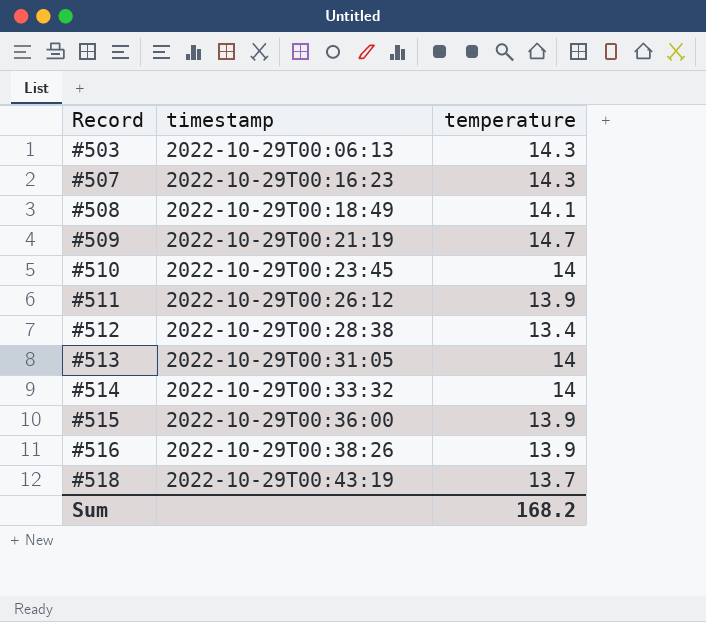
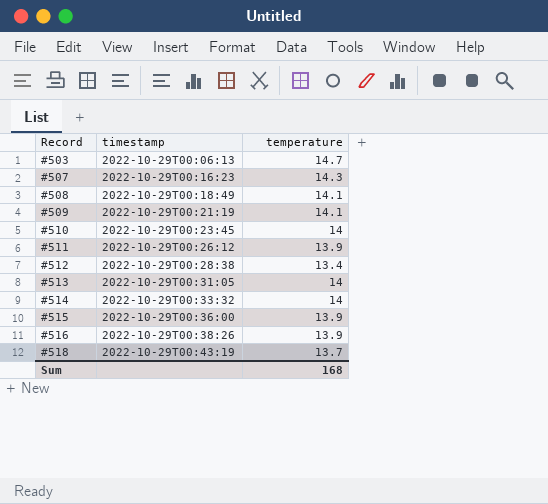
#503 | temperature: 14.3 -> 14.7
#509 | temperature: 14.7 -> 14.1
Sum | temperature: 168.2 -> 168

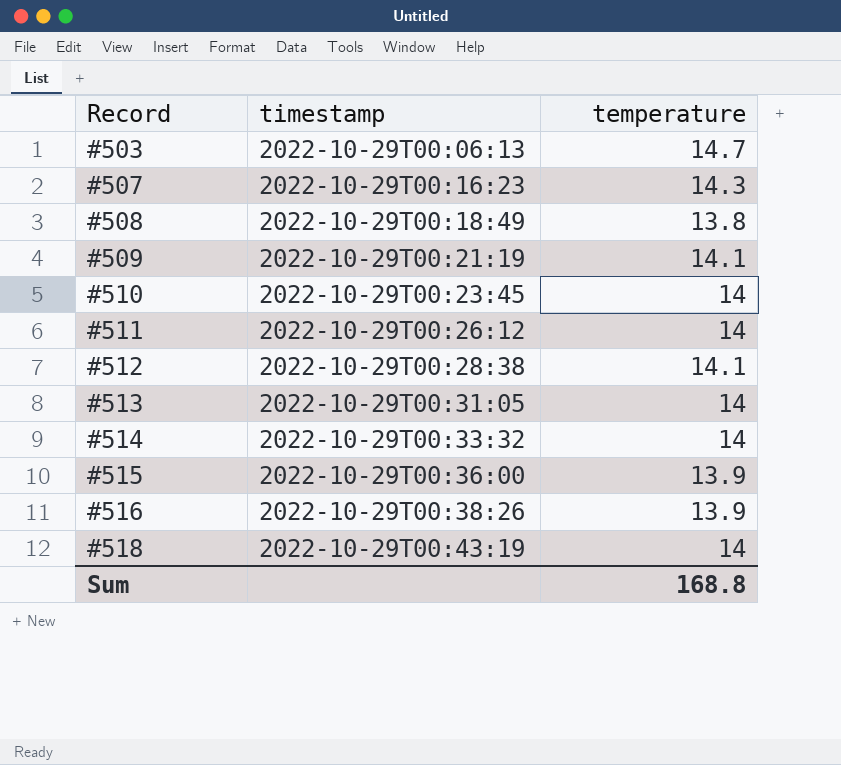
#508 | temperature: 14.1 -> 13.8
#511 | temperature: 13.9 -> 14
#512 | temperature: 13.4 -> 14.1
#518 | temperature: 13.7 -> 14
Sum | temperature: 168 -> 168.8

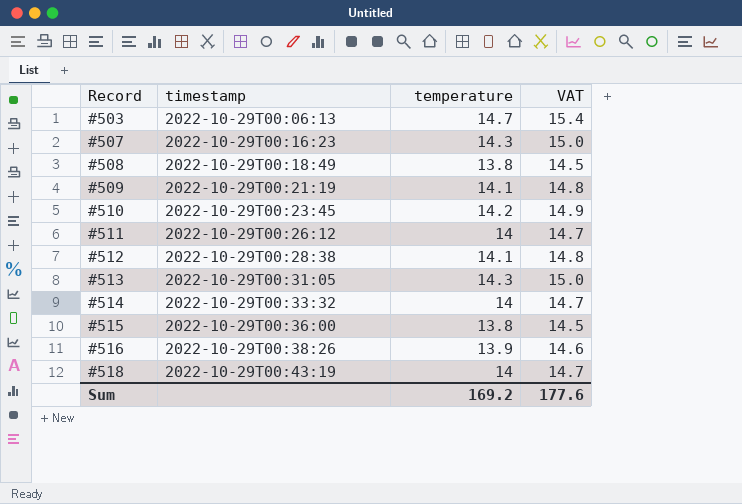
column VAT | formula: none -> [temperature] * 1.05
#510 | temperature: 14 -> 14.2
#513 | temperature: 14 -> 14.3
#515 | temperature: 13.9 -> 13.8
Sum | temperature: 168.8 -> 169.2

